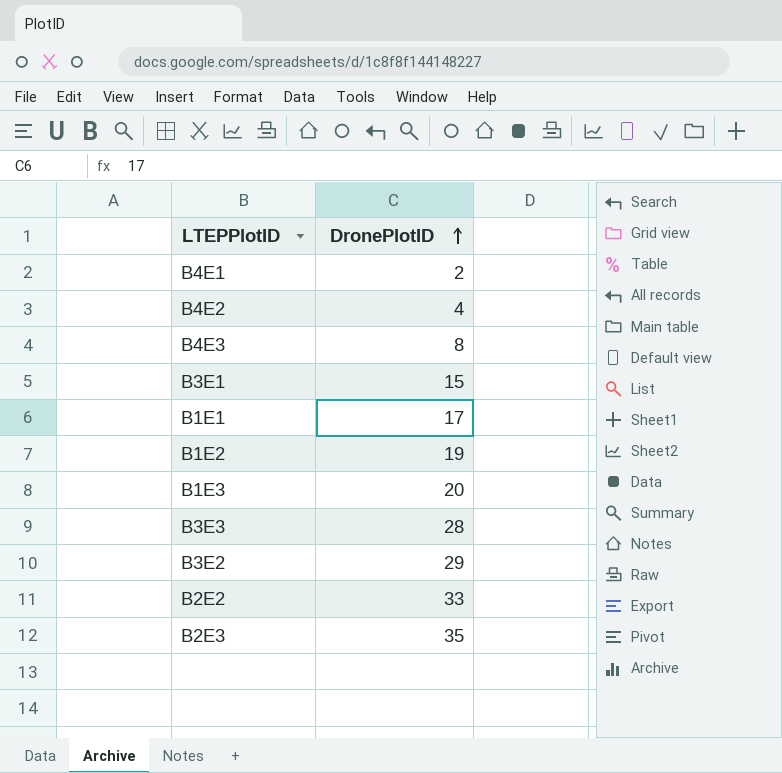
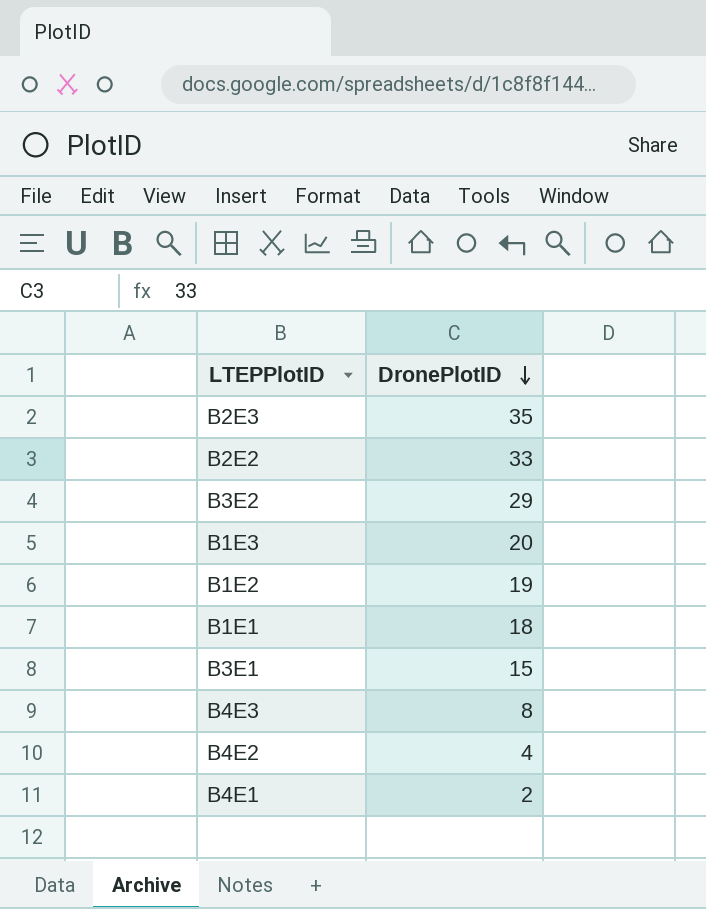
row order: DronePlotID ascending -> DronePlotID descending
row B3E3: 28 -> none
B1E1 | DronePlotID: 17 -> 18

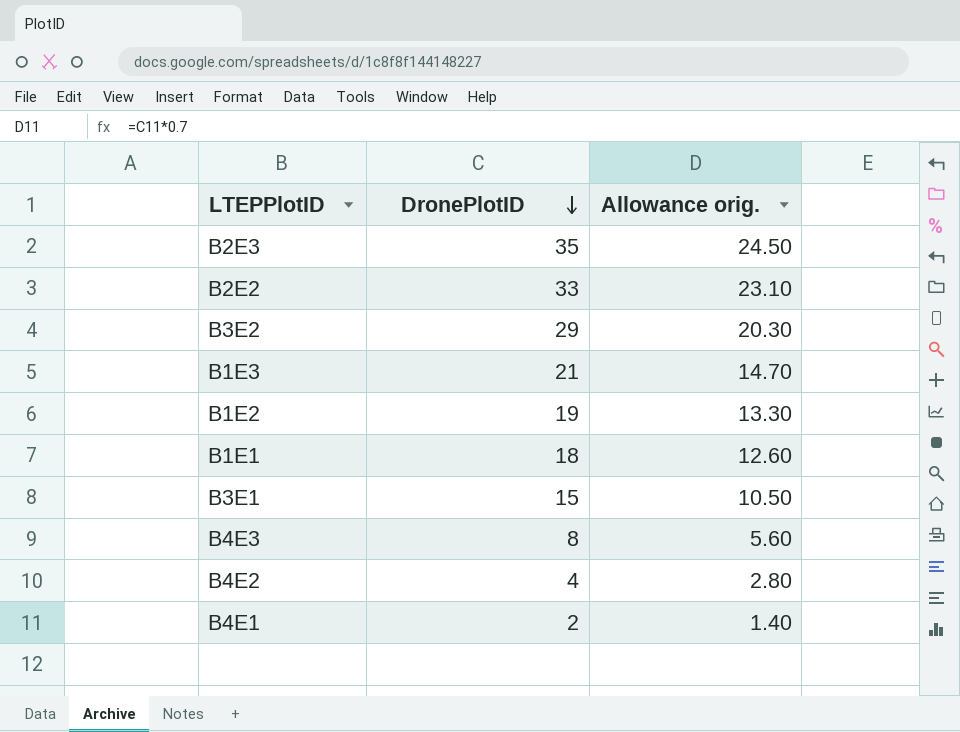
column Allowance orig. | formula: none -> [DronePlotID] * 0.7
B1E3 | DronePlotID: 20 -> 21

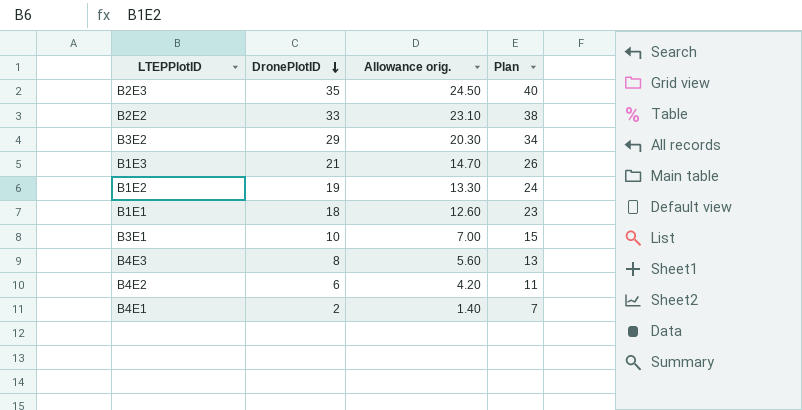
column Plan | formula: none -> [DronePlotID] + 5
B3E1 | DronePlotID: 15 -> 10
B3E1 | Allowance orig.: 10.50 -> 7.00
B4E2 | DronePlotID: 4 -> 6
B4E2 | Allowance orig.: 2.80 -> 4.20

